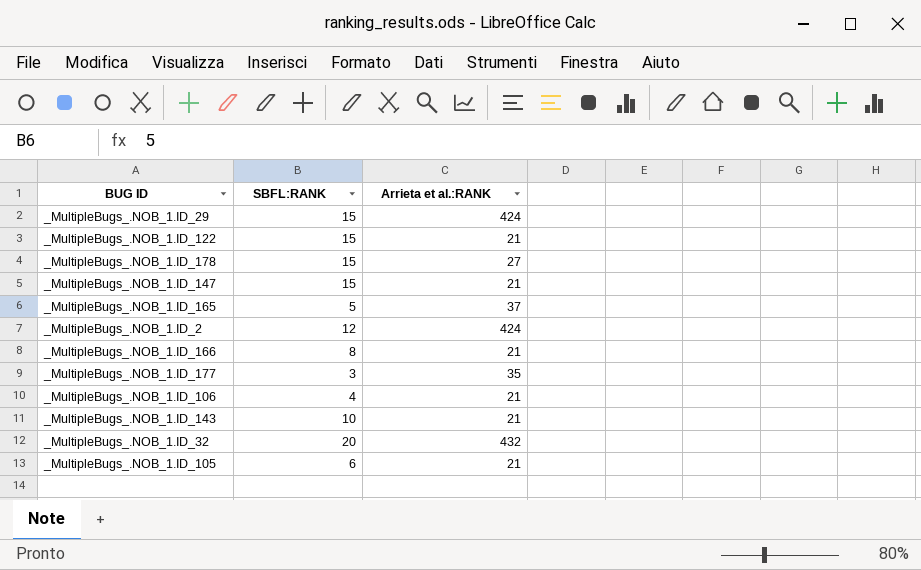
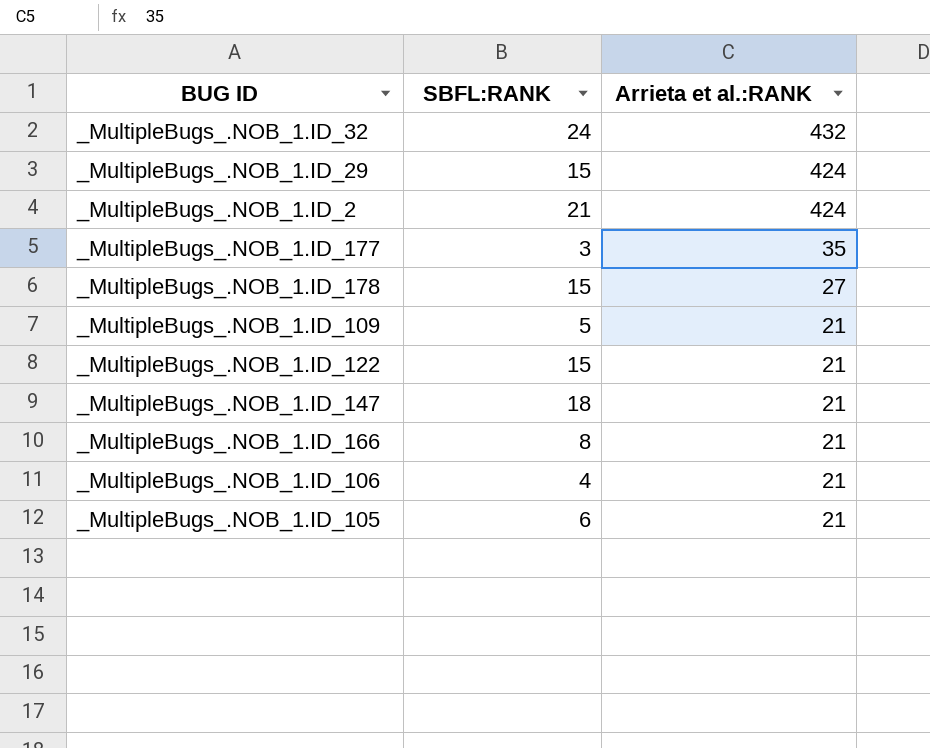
row order: none -> Arrieta et al.:RANK descending
row _MultipleBugs_.NOB_1.ID_165: 5 | 37 -> none
row _MultipleBugs_.NOB_1.ID_143: 10 | 21 -> none
_MultipleBugs_.NOB_1.ID_32 | SBFL:RANK: 20 -> 24
_MultipleBugs_.NOB_1.ID_2 | SBFL:RANK: 12 -> 21
row _MultipleBugs_.NOB_1.ID_109: none -> 5 | 21
_MultipleBugs_.NOB_1.ID_147 | SBFL:RANK: 15 -> 18

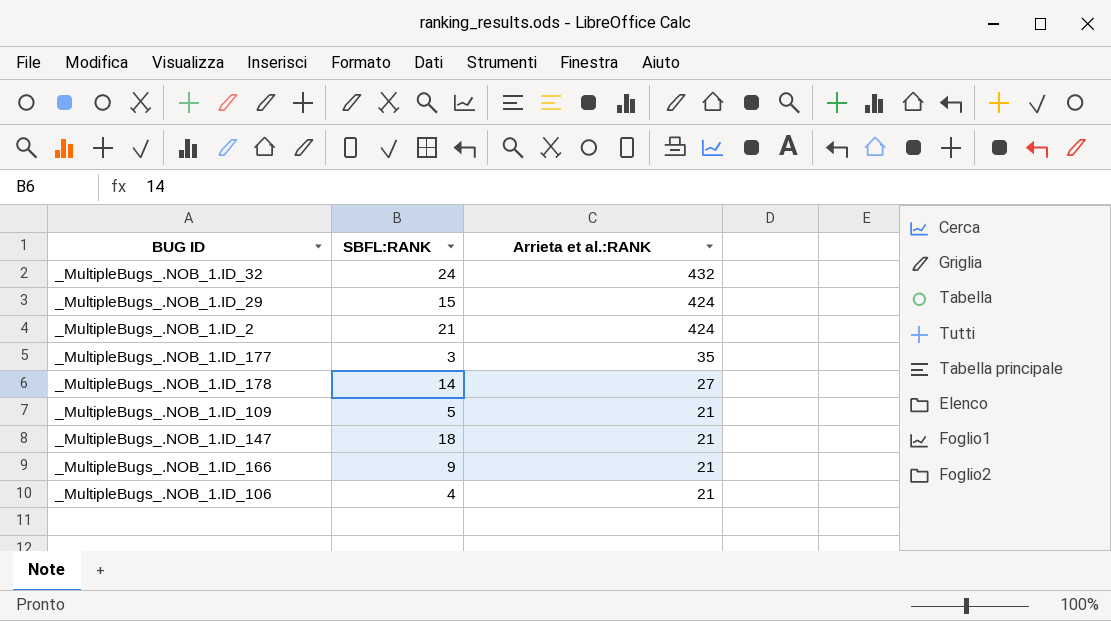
row _MultipleBugs_.NOB_1.ID_122: 15 | 21 -> none
row _MultipleBugs_.NOB_1.ID_105: 6 | 21 -> none
_MultipleBugs_.NOB_1.ID_178 | SBFL:RANK: 15 -> 14
_MultipleBugs_.NOB_1.ID_166 | SBFL:RANK: 8 -> 9

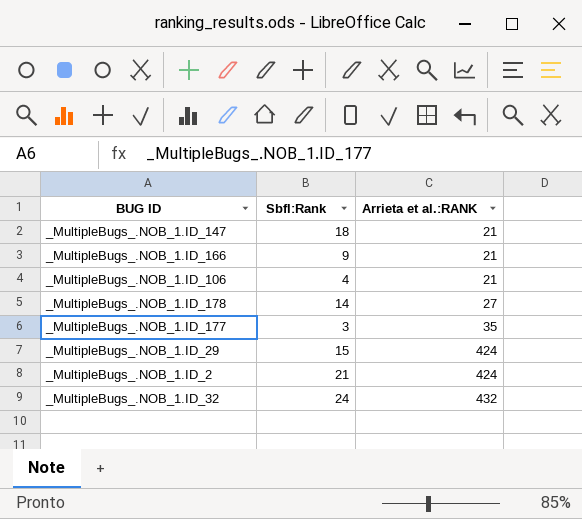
row order: Arrieta et al.:RANK descending -> Arrieta et al.:RANK ascending
column name: SBFL:RANK -> Sbfl:Rank
row _MultipleBugs_.NOB_1.ID_109: 5 | 21 -> none

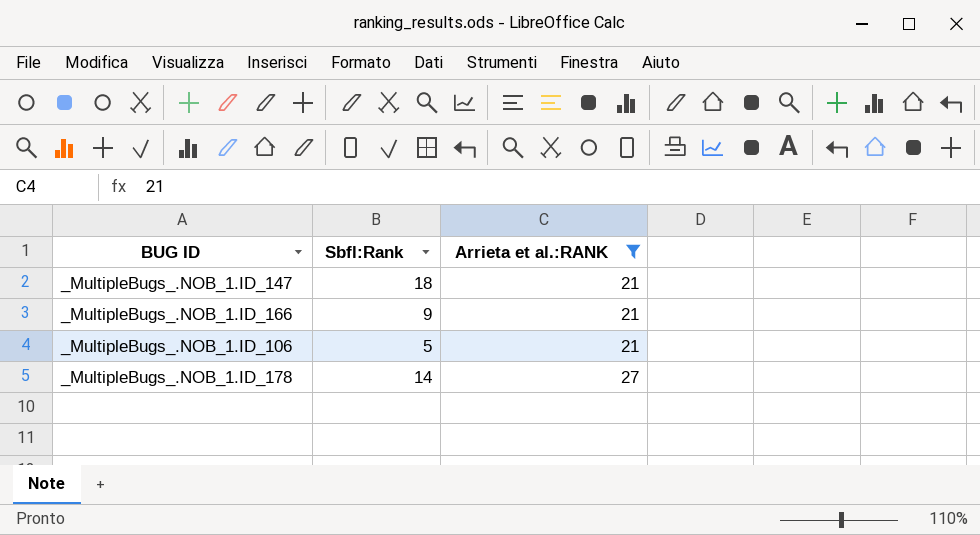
filter: none -> Arrieta et al.:RANK <= 27
_MultipleBugs_.NOB_1.ID_106 | Sbfl:Rank: 4 -> 5

